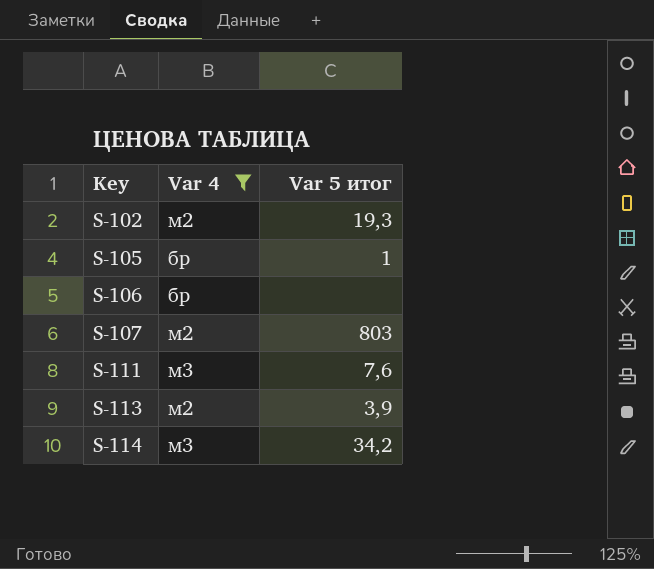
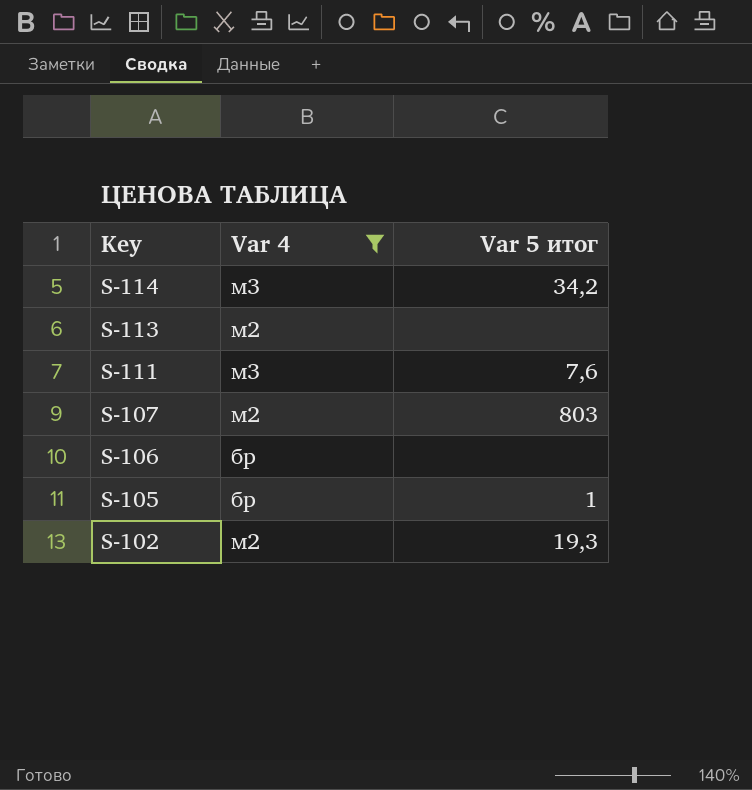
row order: Key ascending -> Key descending
S-113 | Var 5 итог: 3,9 -> none

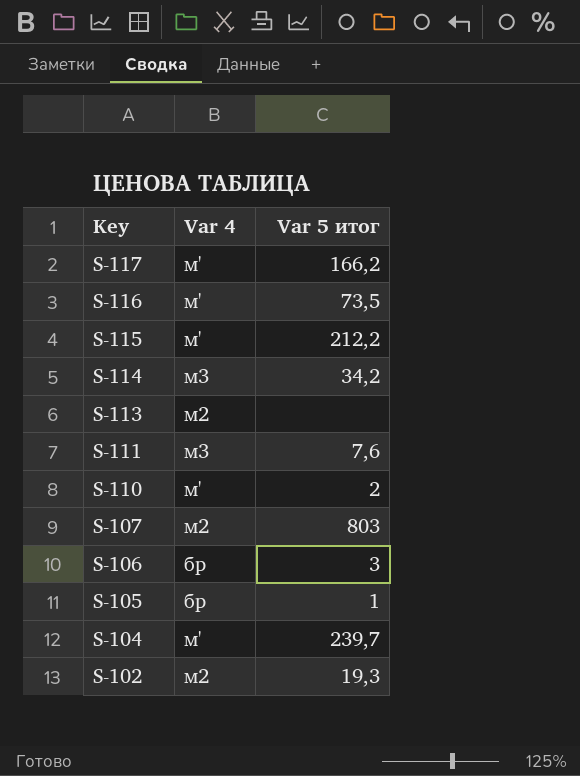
filter: Var 4 != м' -> none
S-106 | Var 5 итог: none -> 3

